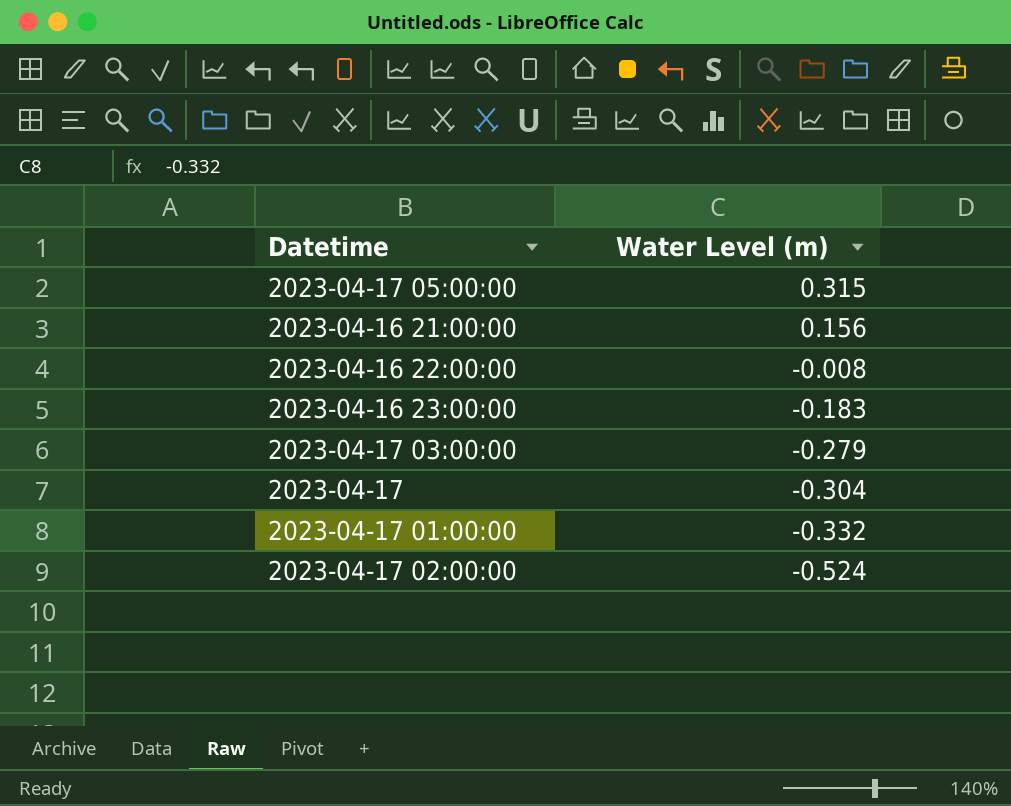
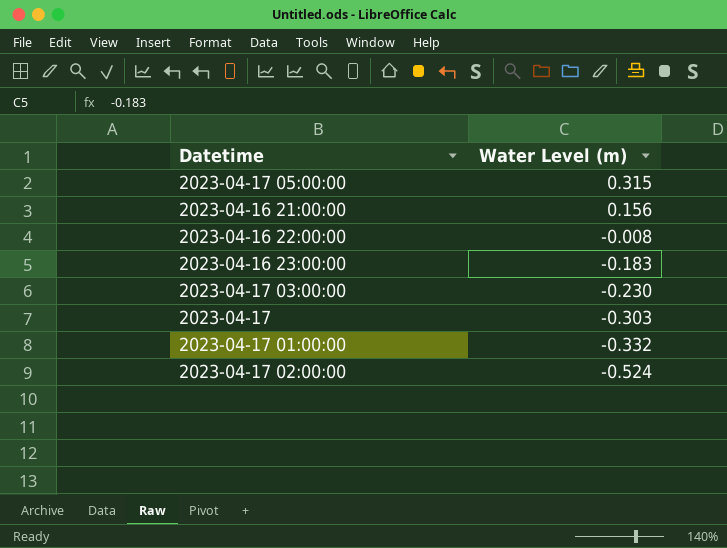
2023-04-17 03:00:00 | Water Level (m): -0.279 -> -0.230
2023-04-17 | Water Level (m): -0.304 -> -0.303

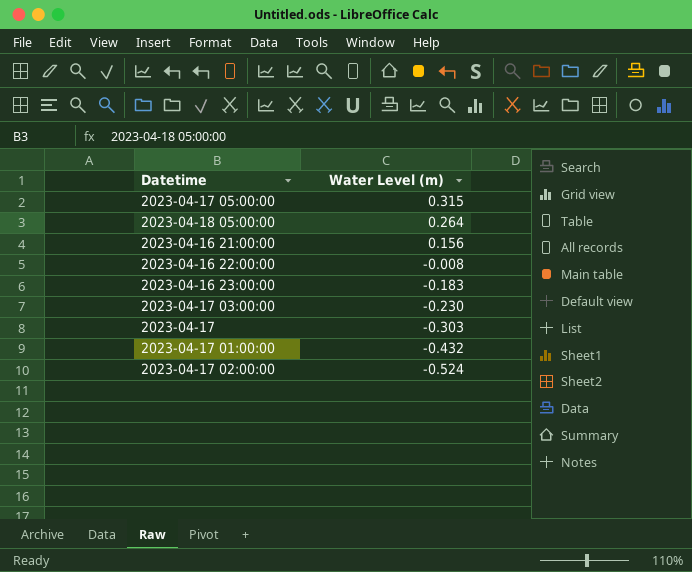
row 2023-04-18 05:00:00: none -> 0.264
2023-04-17 01:00:00 | Water Level (m): -0.332 -> -0.432

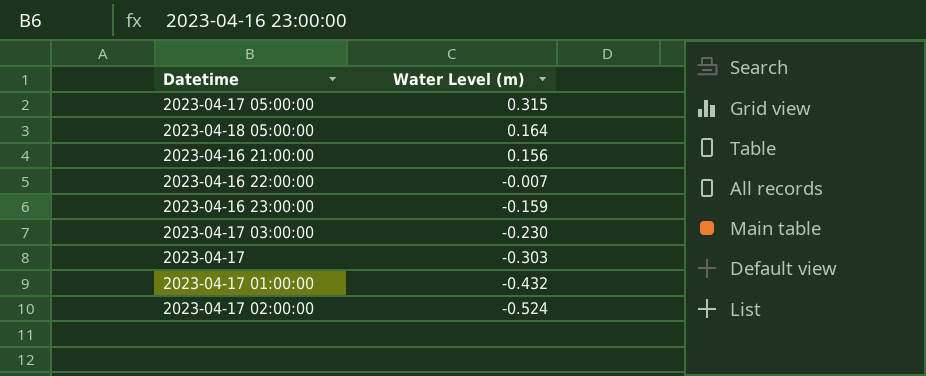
2023-04-18 05:00:00 | Water Level (m): 0.264 -> 0.164
2023-04-16 22:00:00 | Water Level (m): -0.008 -> -0.007
2023-04-16 23:00:00 | Water Level (m): -0.183 -> -0.159

